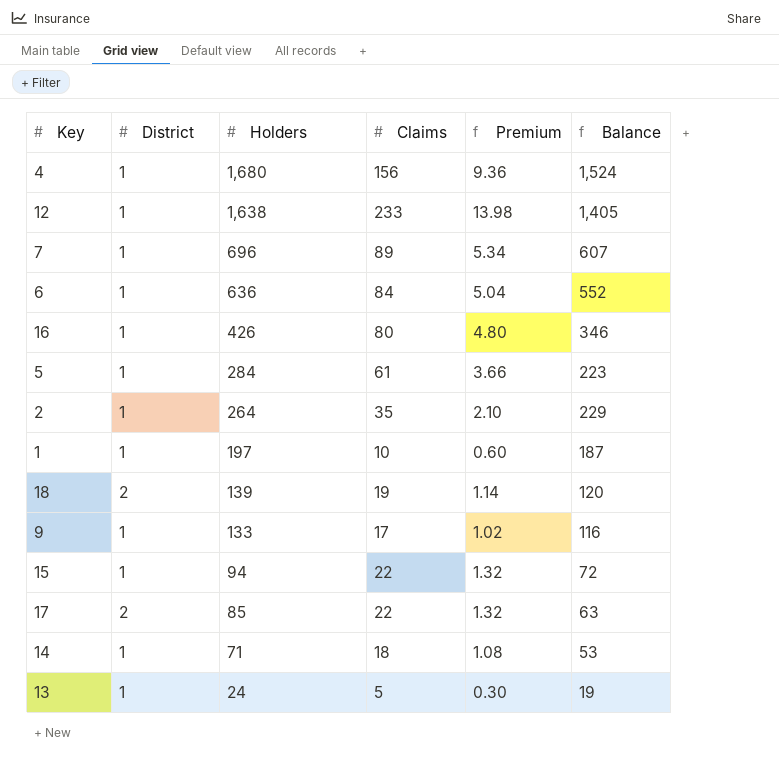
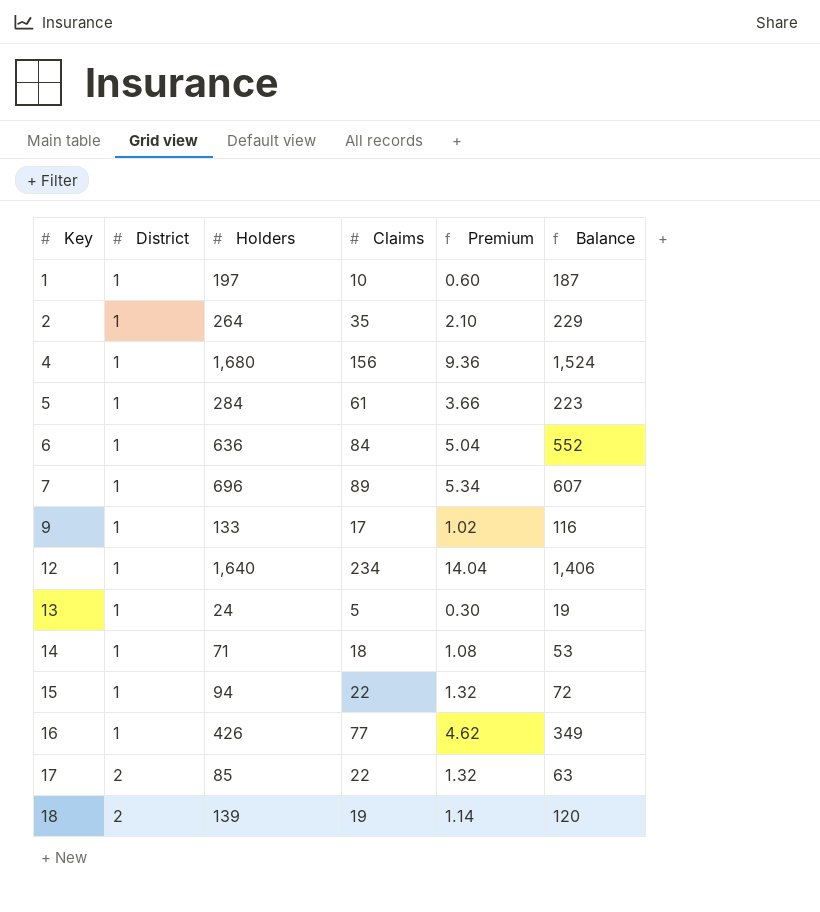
row order: Holders descending -> Key ascending
12 | Holders: 1,638 -> 1,640
12 | Claims: 233 -> 234
12 | Premium: 13.98 -> 14.04
12 | Balance: 1,405 -> 1,406
16 | Claims: 80 -> 77
16 | Premium: 4.80 -> 4.62
16 | Balance: 346 -> 349

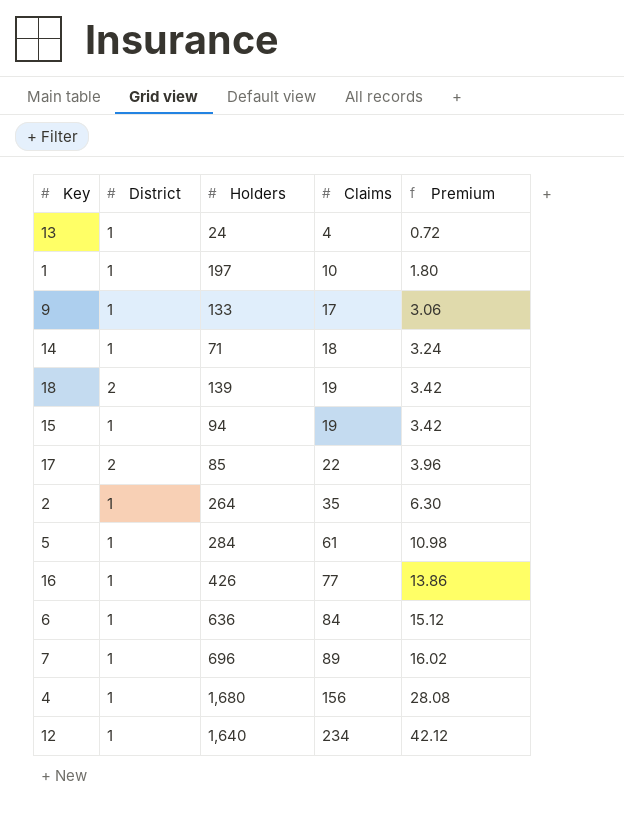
row order: Key ascending -> Claims ascending
column Balance | formula: [Holders] - [Claims] -> none
column Premium | formula: [Claims] * 0.06 -> [Claims] * 0.18
13 | Claims: 5 -> 4
15 | Claims: 22 -> 19

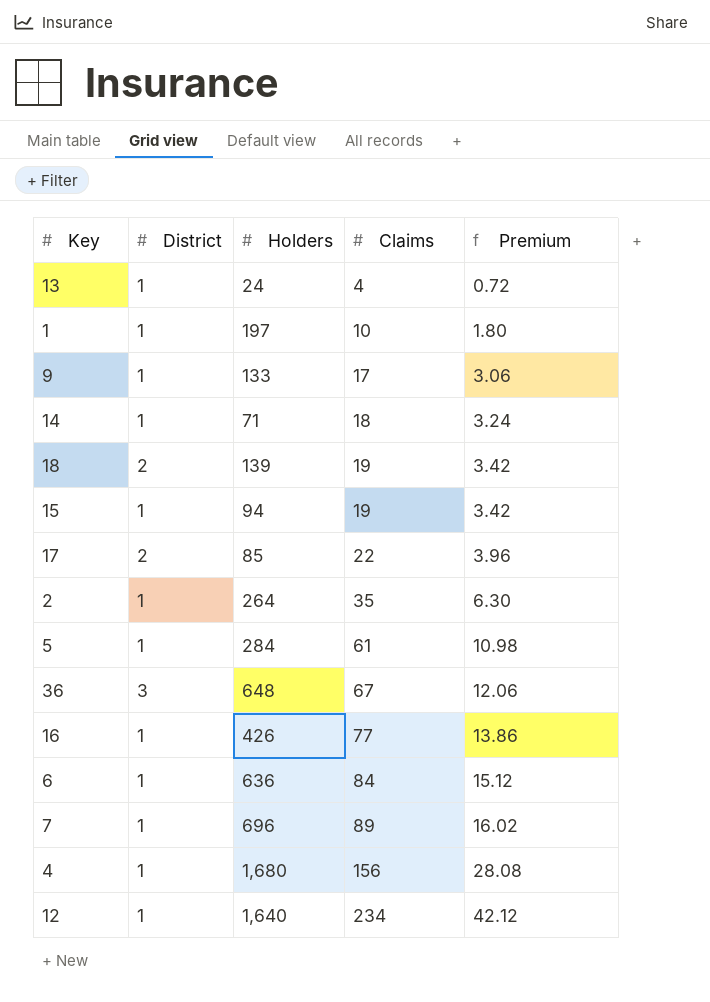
row 36: none -> 3 | 648 | 67 | 12.06

